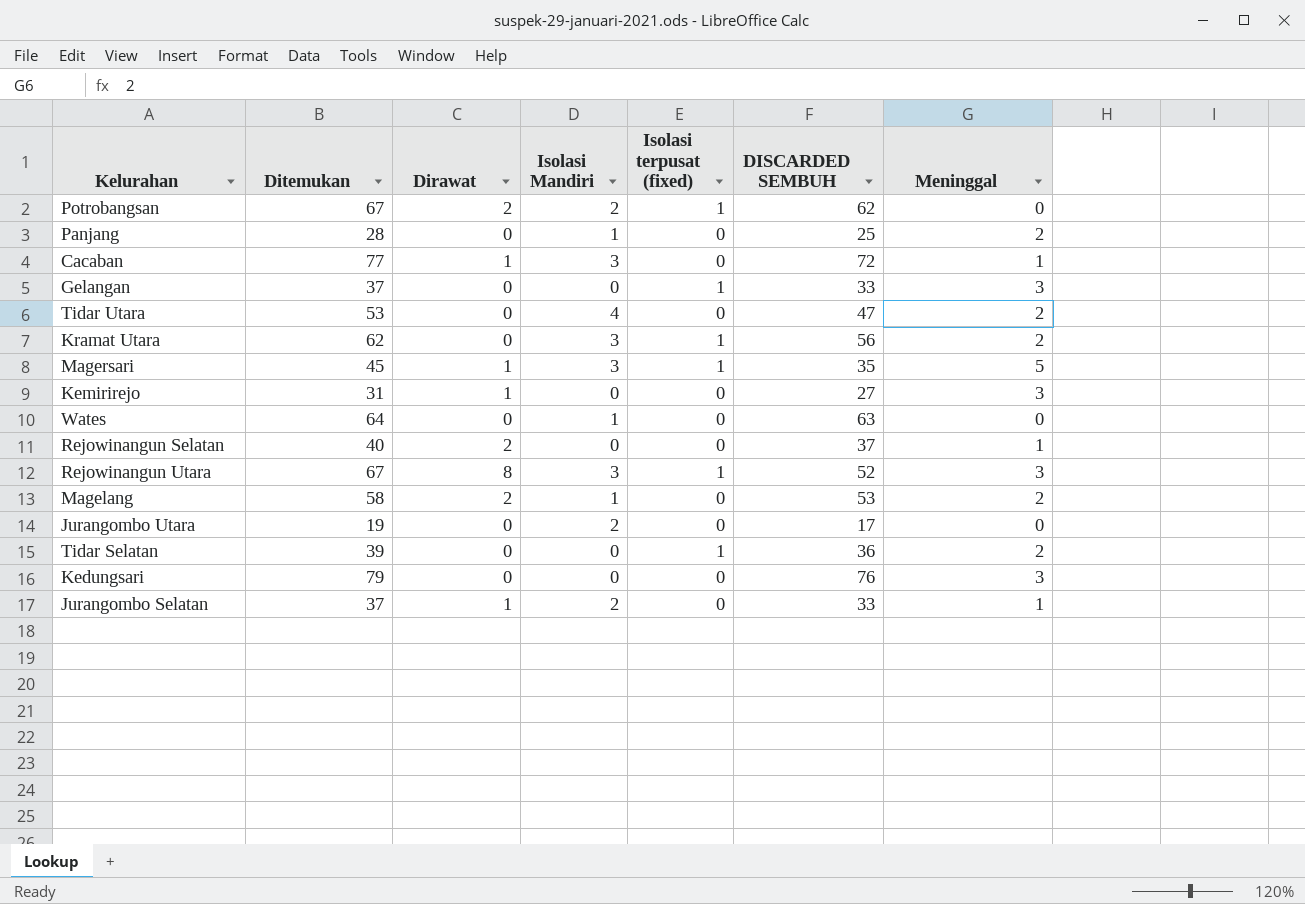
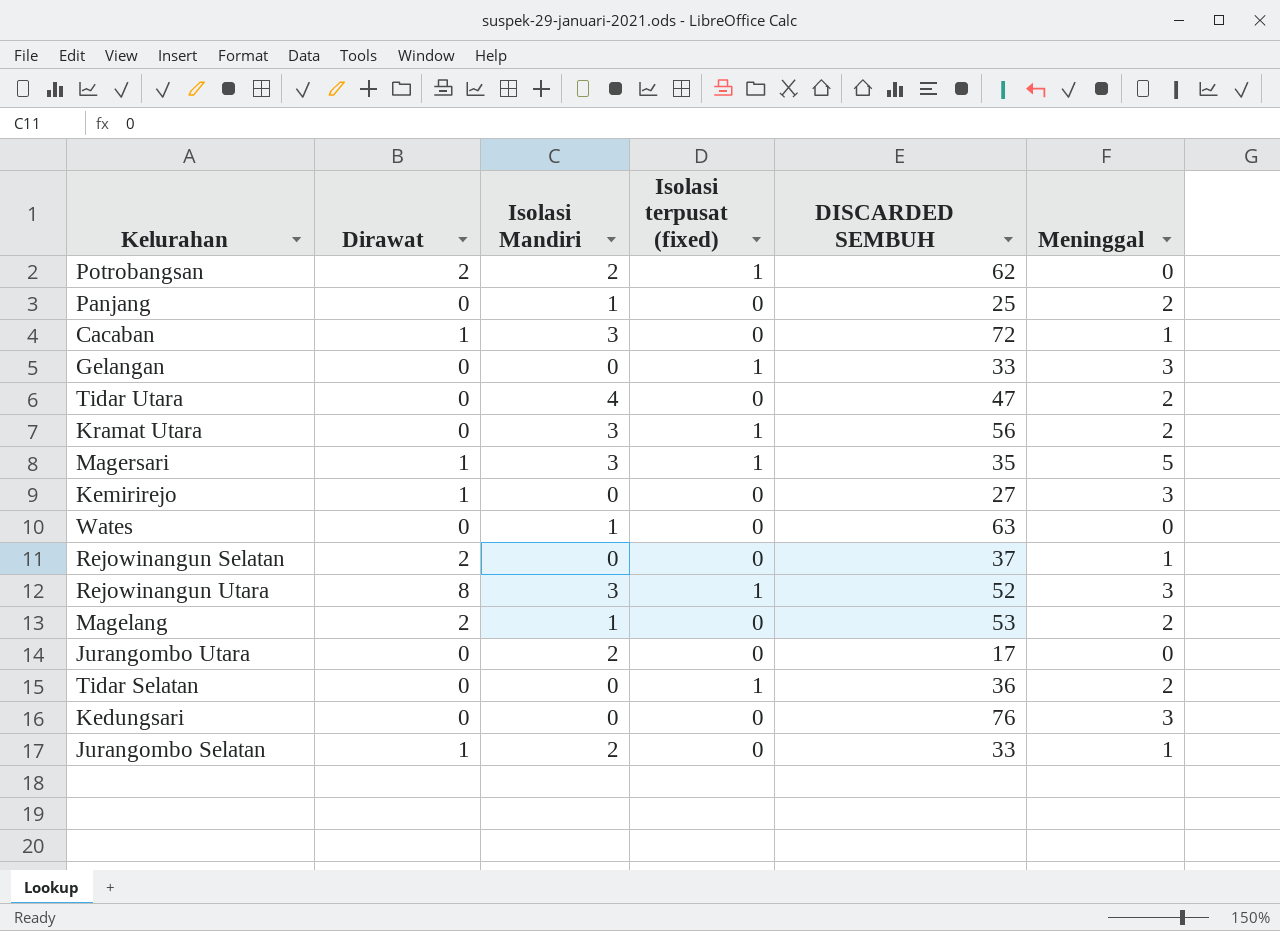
column Ditemukan | formula: [Dirawat] + [Isolasi Mandiri] + [Isolasi terpusat (fixed)] + [DISCARDED SEMBUH] + [Meninggal] -> none

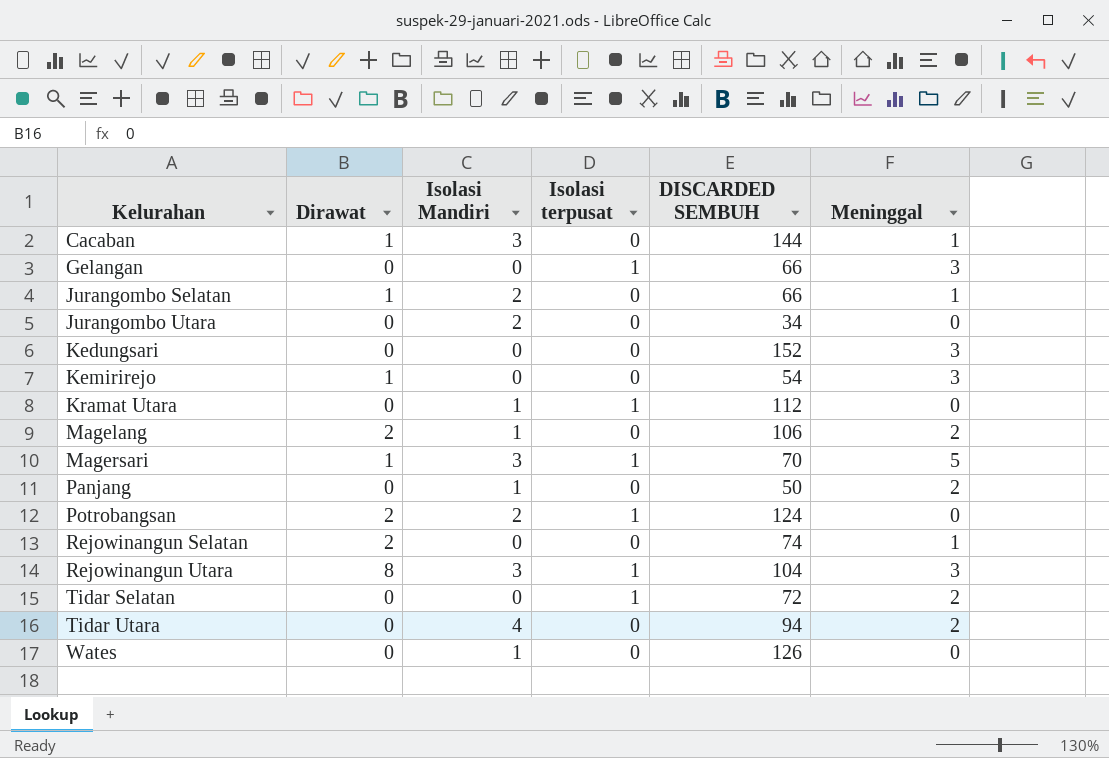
row order: none -> Kelurahan ascending
column name: Isolasi terpusat (fixed) -> Isolasi terpusat
Cacaban | DISCARDED SEMBUH: 72 -> 144
Gelangan | DISCARDED SEMBUH: 33 -> 66
Jurangombo Selatan | DISCARDED SEMBUH: 33 -> 66
Jurangombo Utara | DISCARDED SEMBUH: 17 -> 34
Kedungsari | DISCARDED SEMBUH: 76 -> 152
Kemirirejo | DISCARDED SEMBUH: 27 -> 54
Kramat Utara | Isolasi Mandiri: 3 -> 1
Kramat Utara | DISCARDED SEMBUH: 56 -> 112
Kramat Utara | Meninggal: 2 -> 0
Magelang | DISCARDED SEMBUH: 53 -> 106
Magersari | DISCARDED SEMBUH: 35 -> 70
Panjang | DISCARDED SEMBUH: 25 -> 50
Potrobangsan | DISCARDED SEMBUH: 62 -> 124
Rejowinangun Selatan | DISCARDED SEMBUH: 37 -> 74
Rejowinangun Utara | DISCARDED SEMBUH: 52 -> 104
Tidar Selatan | DISCARDED SEMBUH: 36 -> 72
Tidar Utara | DISCARDED SEMBUH: 47 -> 94
Wates | DISCARDED SEMBUH: 63 -> 126

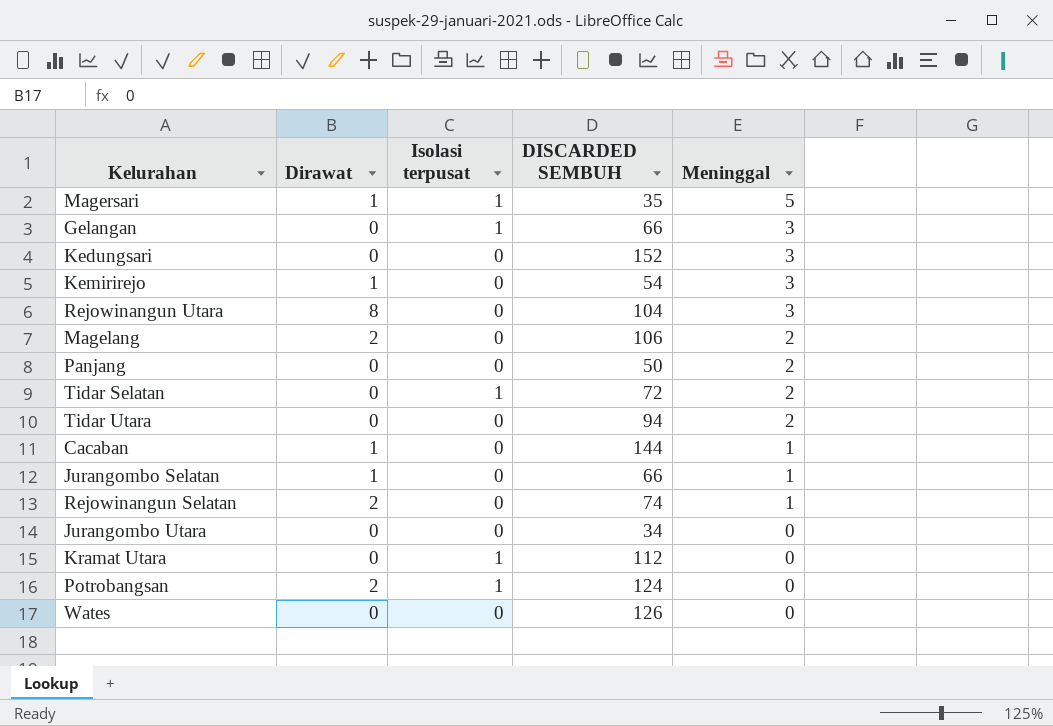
row order: Kelurahan ascending -> Meninggal descending
column Isolasi Mandiri | position: 3 -> none
Magersari | DISCARDED SEMBUH: 70 -> 35
Rejowinangun Utara | Isolasi terpusat: 1 -> 0

